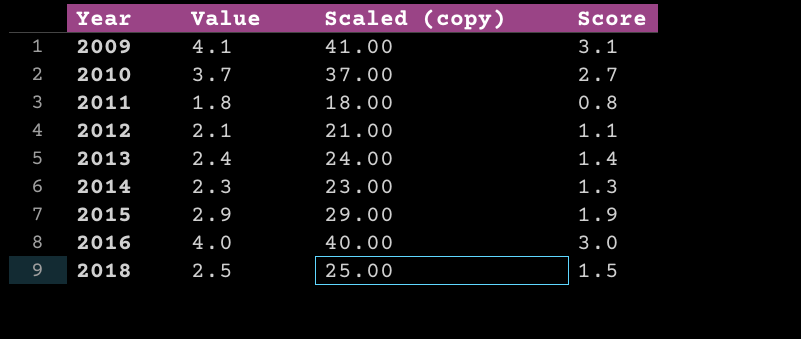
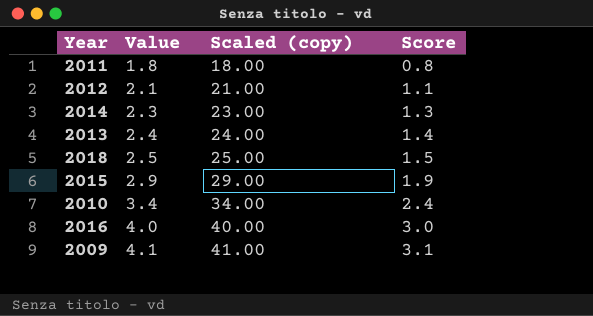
row order: Year ascending -> Value ascending
2010 | Value: 3.7 -> 3.4
2010 | Scaled (copy): 37.00 -> 34.00
2010 | Score: 2.7 -> 2.4

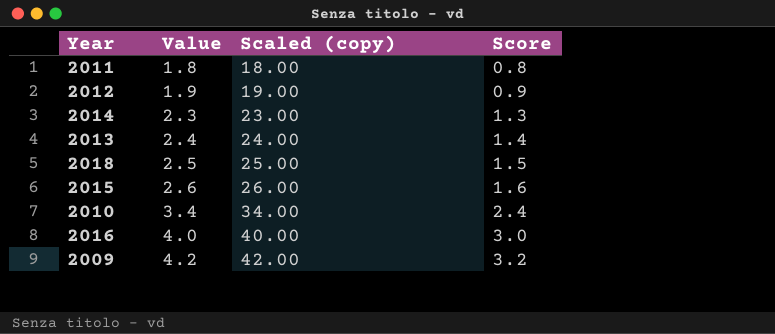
2012 | Value: 2.1 -> 1.9
2012 | Scaled (copy): 21.00 -> 19.00
2012 | Score: 1.1 -> 0.9
2015 | Value: 2.9 -> 2.6
2015 | Scaled (copy): 29.00 -> 26.00
2015 | Score: 1.9 -> 1.6
2009 | Value: 4.1 -> 4.2
2009 | Scaled (copy): 41.00 -> 42.00
2009 | Score: 3.1 -> 3.2

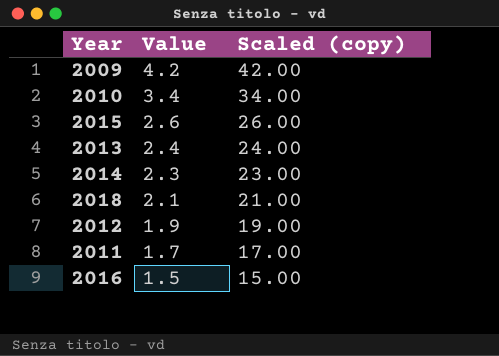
row order: Value ascending -> Value descending
column Score | formula: [Value] - 1 -> none
2018 | Value: 2.5 -> 2.1
2018 | Scaled (copy): 25.00 -> 21.00
2011 | Value: 1.8 -> 1.7
2011 | Scaled (copy): 18.00 -> 17.00
2016 | Value: 4.0 -> 1.5
2016 | Scaled (copy): 40.00 -> 15.00

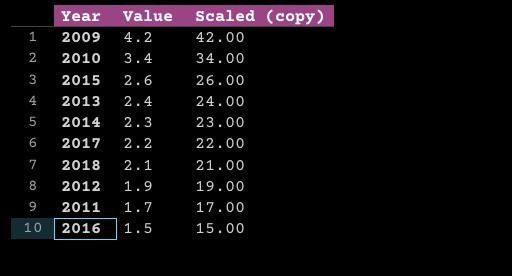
row 2017: none -> 2.2 | 22.00

